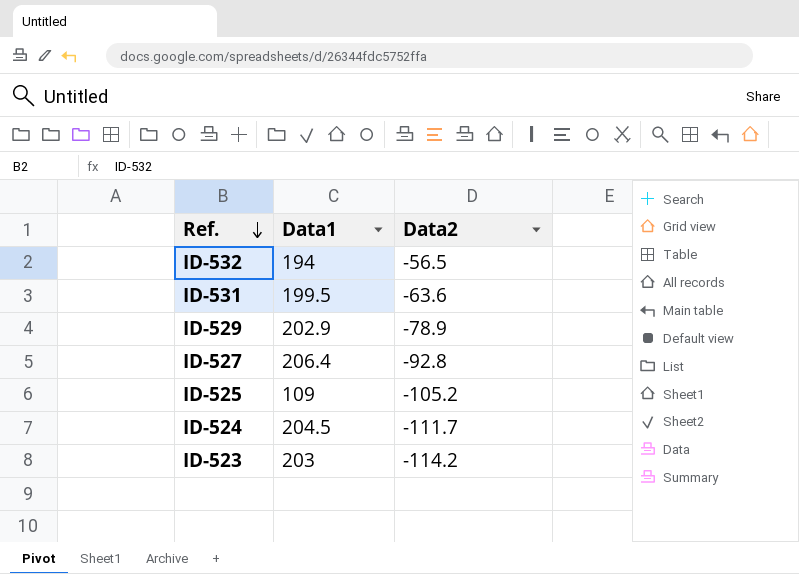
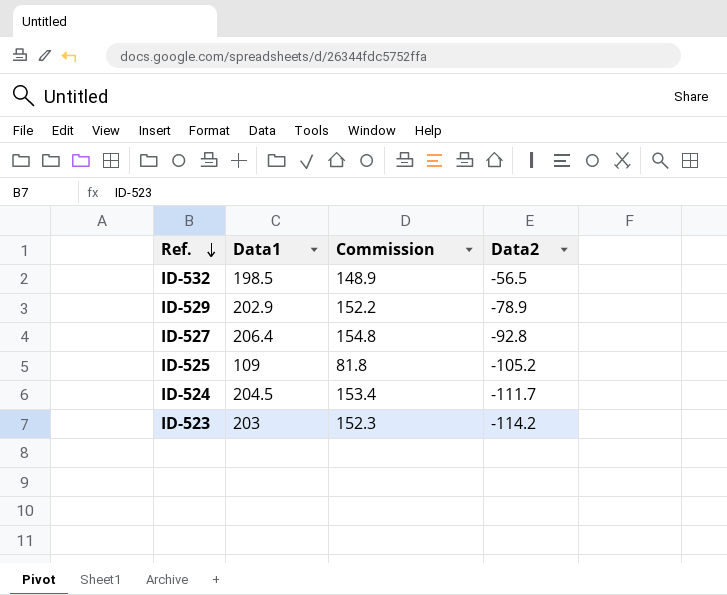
column Commission | formula: none -> [Data1] * 0.75
row ID-531: 199.5 | -63.6 -> none
ID-532 | Data1: 194 -> 198.5

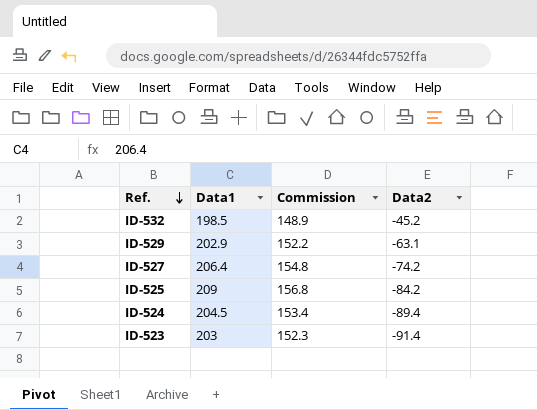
ID-532 | Data2: -56.5 -> -45.2
ID-529 | Data2: -78.9 -> -63.1
ID-527 | Data2: -92.8 -> -74.2
ID-525 | Data1: 109 -> 209
ID-525 | Commission: 81.8 -> 156.8
ID-525 | Data2: -105.2 -> -84.2
ID-524 | Data2: -111.7 -> -89.4
ID-523 | Data2: -114.2 -> -91.4

